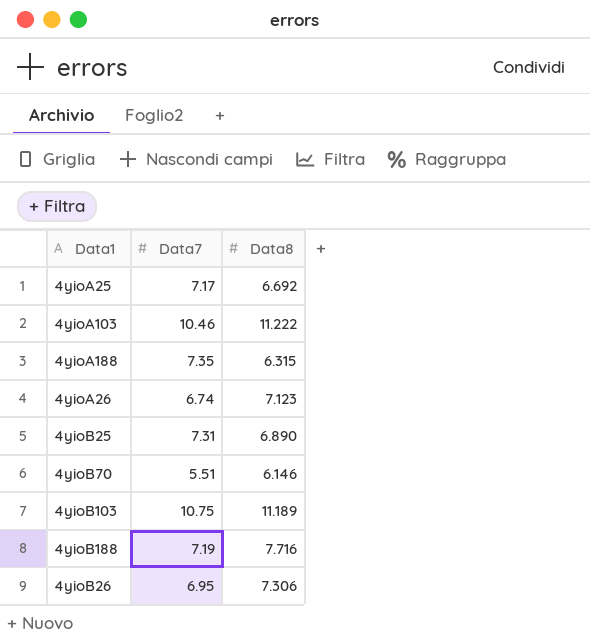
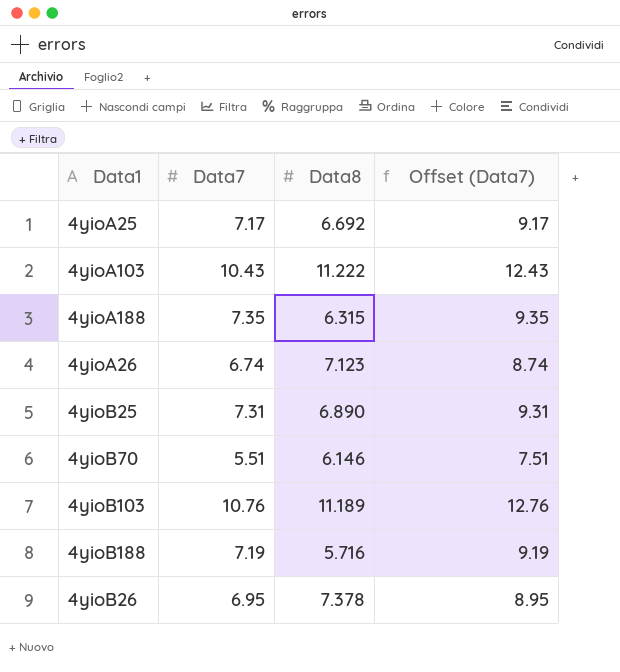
column Offset (Data7) | formula: none -> [Data7] + 2
4yioA103 | Data7: 10.46 -> 10.43
4yioB103 | Data7: 10.75 -> 10.76
4yioB188 | Data8: 7.716 -> 5.716
4yioB26 | Data8: 7.306 -> 7.378

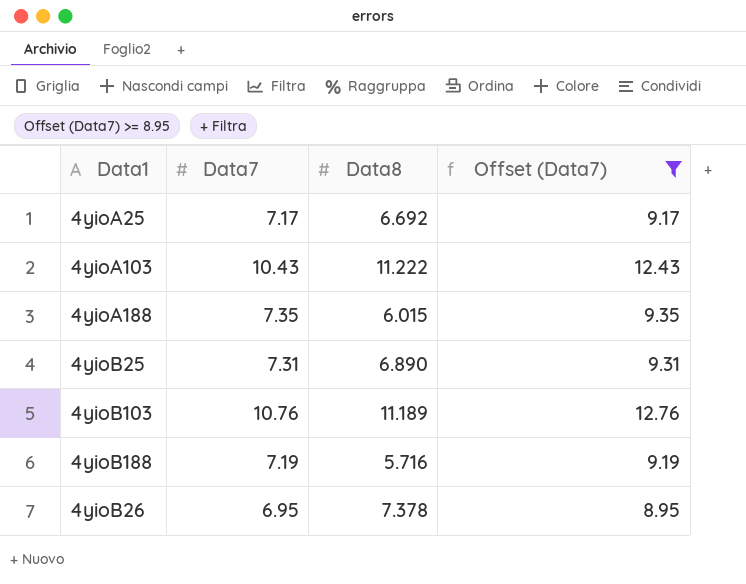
filter: none -> Offset (Data7) >= 8.95
4yioA188 | Data8: 6.315 -> 6.015

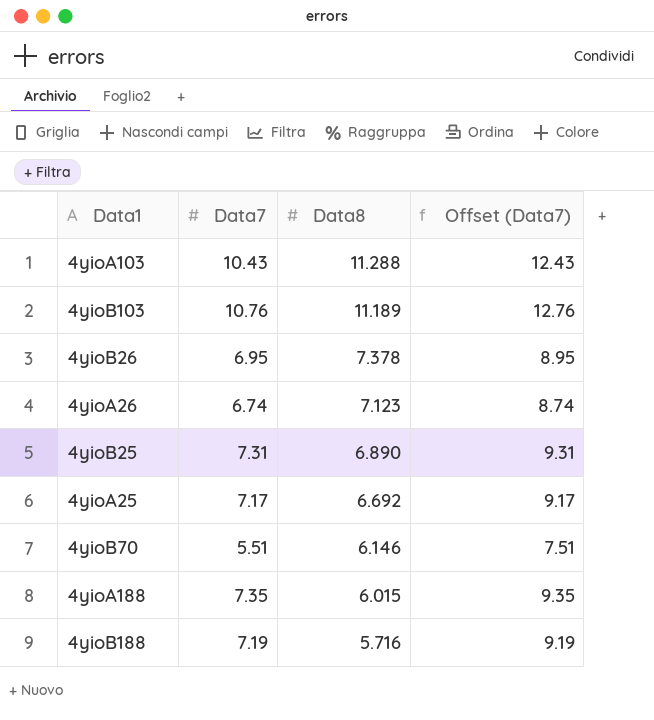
filter: Offset (Data7) >= 8.95 -> none
row order: none -> Data8 descending
4yioA103 | Data8: 11.222 -> 11.288

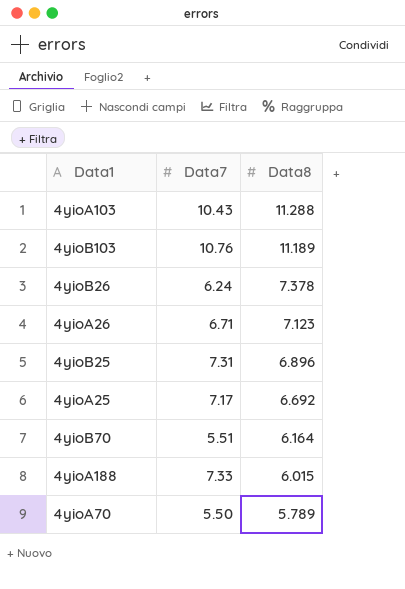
column Offset (Data7) | formula: [Data7] + 2 -> none
row 4yioB188: 7.19 | 5.716 | 9.19 -> none
4yioB26 | Data7: 6.95 -> 6.24
4yioA26 | Data7: 6.74 -> 6.71
4yioB25 | Data8: 6.890 -> 6.896
4yioB70 | Data8: 6.146 -> 6.164
4yioA188 | Data7: 7.35 -> 7.33
row 4yioA70: none -> 5.50 | 5.789

